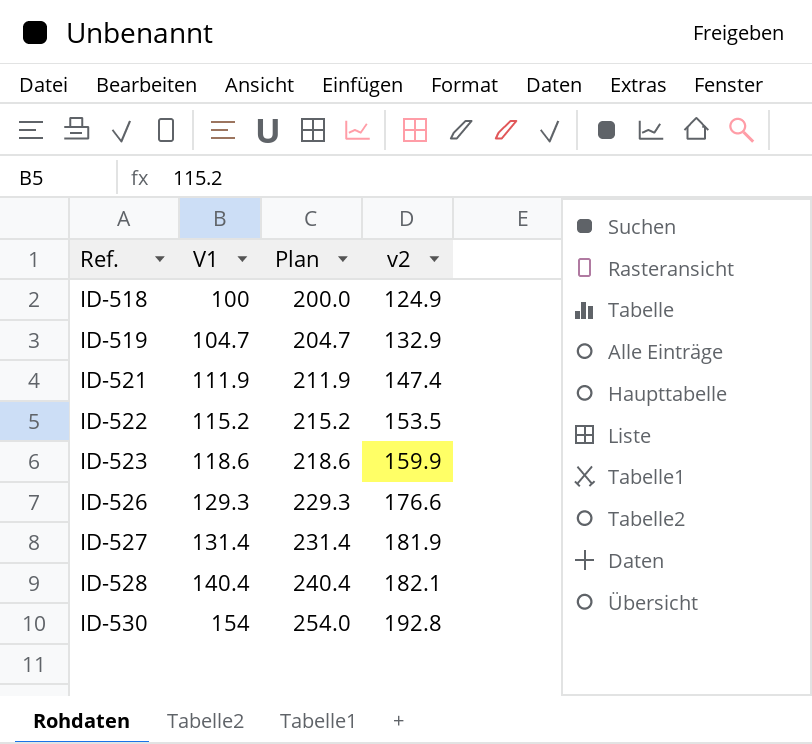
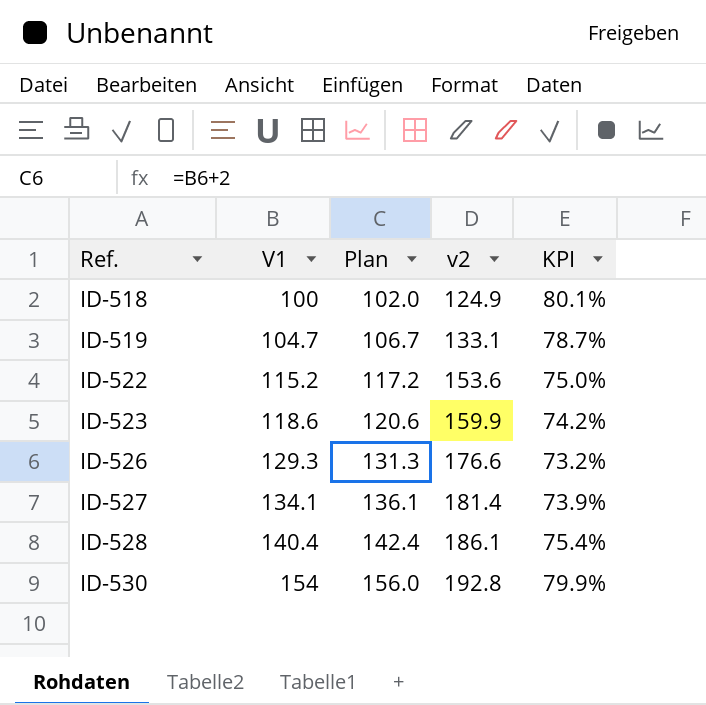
column Plan | formula: [V1] + 100 -> [V1] + 2
column KPI | formula: none -> [V1] / [v2]
row ID-521: 111.9 | 211.9 | 147.4 -> none
ID-519 | v2: 132.9 -> 133.1
ID-522 | v2: 153.5 -> 153.6
ID-527 | V1: 131.4 -> 134.1
ID-527 | v2: 181.9 -> 181.4
ID-528 | v2: 182.1 -> 186.1

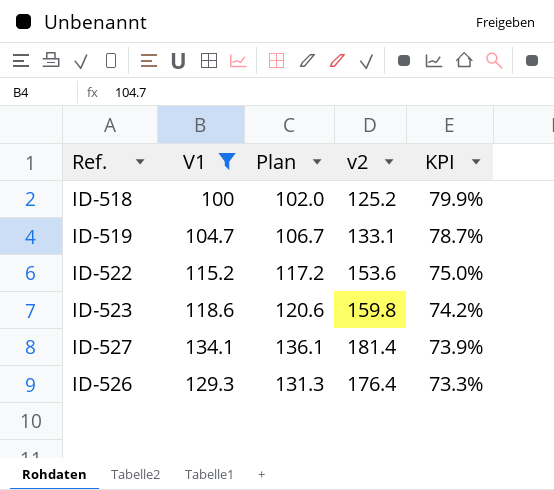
filter: none -> V1 <= 134.1
row order: Ref. ascending -> KPI descending
ID-518 | v2: 124.9 -> 125.2
ID-518 | KPI: 80.1% -> 79.9%
ID-523 | v2: 159.9 -> 159.8
ID-526 | v2: 176.6 -> 176.4
ID-526 | KPI: 73.2% -> 73.3%

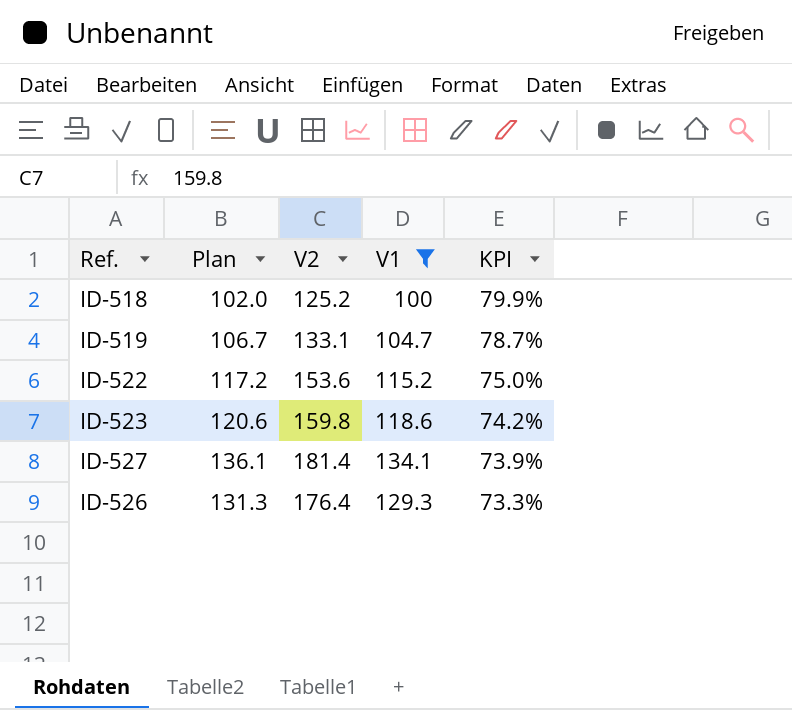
column name: v2 -> V2
column V1 | position: 2 -> 4

